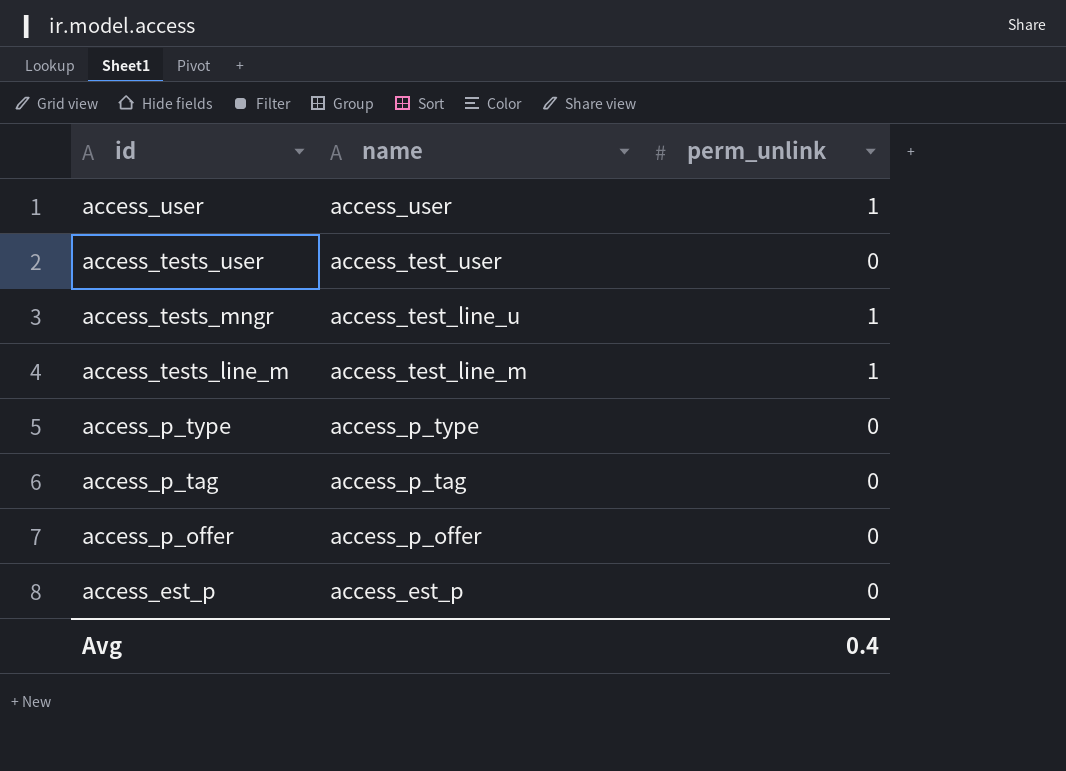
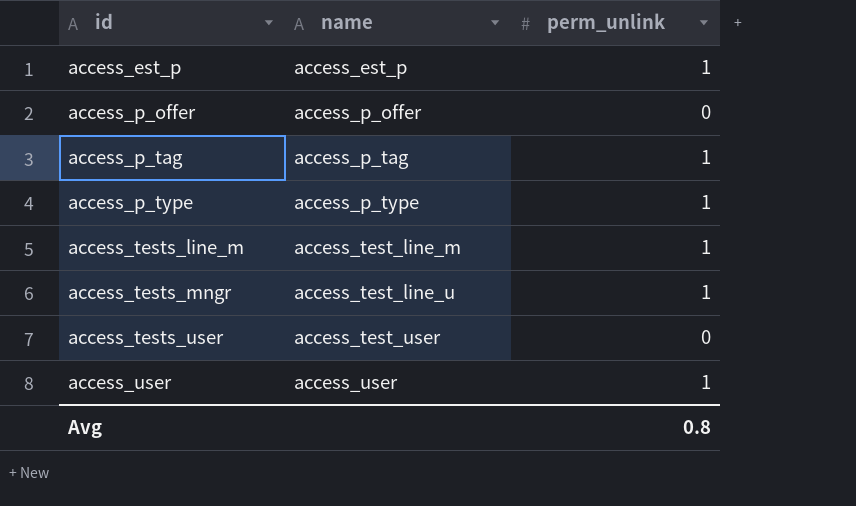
row order: id descending -> id ascending
access_est_p | perm_unlink: 0 -> 1
access_p_tag | perm_unlink: 0 -> 1
access_p_type | perm_unlink: 0 -> 1
Avg | perm_unlink: 0.4 -> 0.8

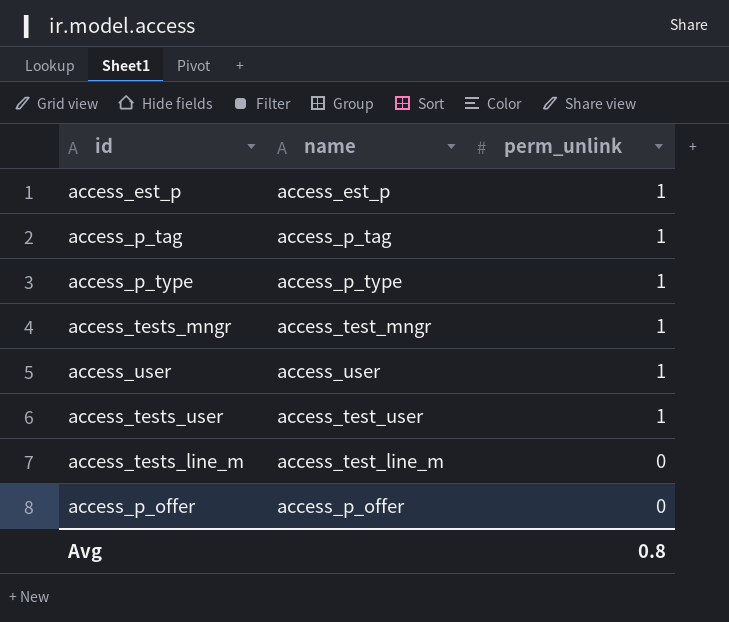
row order: id ascending -> perm_unlink descending
access_tests_mngr | name: access_test_line_u -> access_test_mngr
access_tests_user | perm_unlink: 0 -> 1
access_tests_line_m | perm_unlink: 1 -> 0

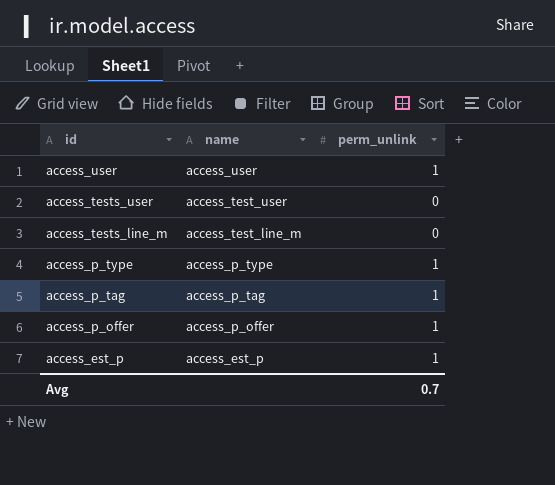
row order: perm_unlink descending -> id descending
row access_tests_mngr: access_test_mngr | 1 -> none
access_tests_user | perm_unlink: 1 -> 0
access_p_offer | perm_unlink: 0 -> 1
Avg | perm_unlink: 0.8 -> 0.7

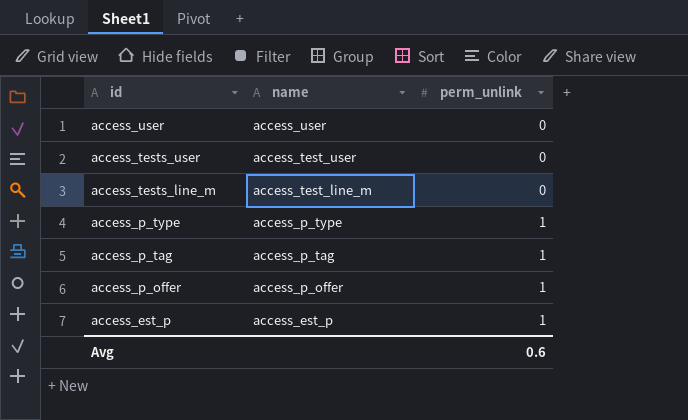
access_user | perm_unlink: 1 -> 0
Avg | perm_unlink: 0.7 -> 0.6

